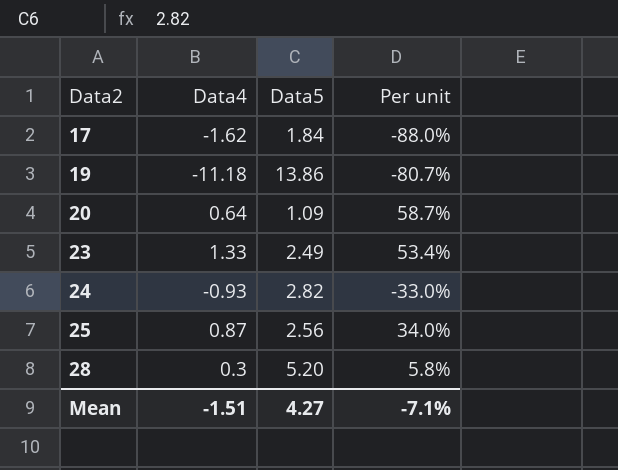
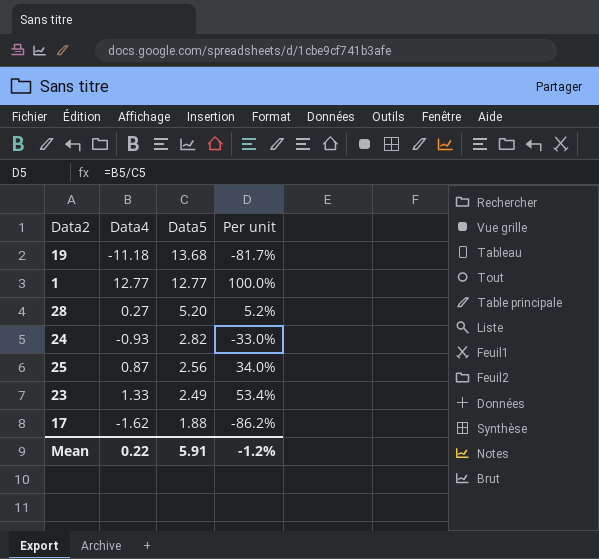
row order: Data2 ascending -> Data5 descending
row 20: 0.64 | 1.09 | 58.7% -> none
19 | Data5: 13.86 -> 13.68
19 | Per unit: -80.7% -> -81.7%
row 1: none -> 12.77 | 12.77 | 100.0%
28 | Data4: 0.3 -> 0.27
28 | Per unit: 5.8% -> 5.2%
17 | Data5: 1.84 -> 1.88
17 | Per unit: -88.0% -> -86.2%
Mean | Data4: -1.51 -> 0.22
Mean | Data5: 4.27 -> 5.91
Mean | Per unit: -7.1% -> -1.2%

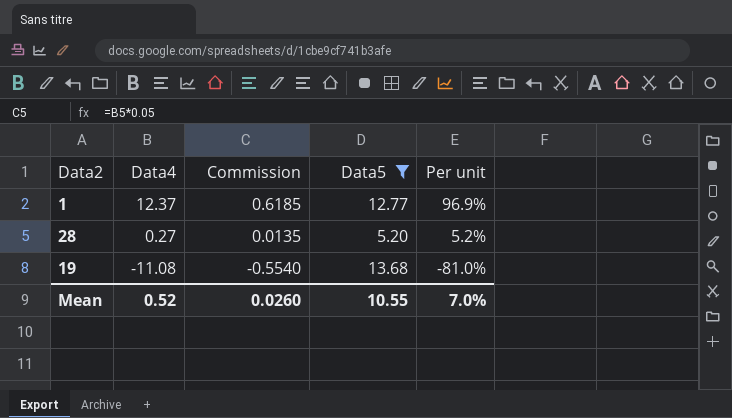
filter: none -> Data5 >= 5.20
row order: Data5 descending -> Data4 descending
column Commission | formula: none -> [Data4] * 0.05
1 | Data4: 12.77 -> 12.37
1 | Per unit: 100.0% -> 96.9%
19 | Data4: -11.18 -> -11.08
19 | Per unit: -81.7% -> -81.0%
Mean | Data4: 0.22 -> 0.52
Mean | Data5: 5.91 -> 10.55
Mean | Per unit: -1.2% -> 7.0%

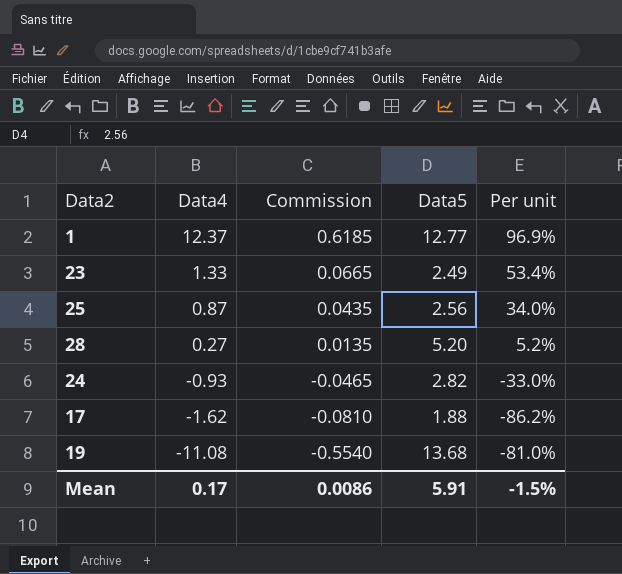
filter: Data5 >= 5.20 -> none
Mean | Data4: 0.52 -> 0.17
Mean | Commission: 0.0260 -> 0.0086
Mean | Data5: 10.55 -> 5.91
Mean | Per unit: 7.0% -> -1.5%

